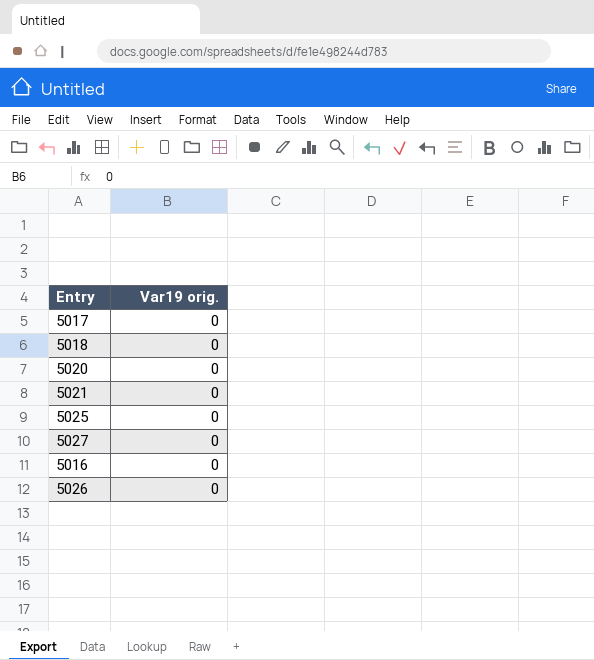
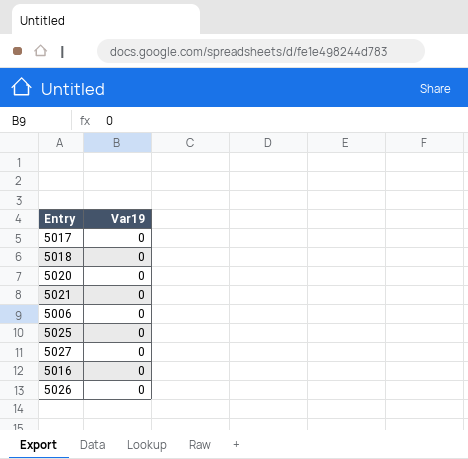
column name: Var19 orig. -> Var19
row 5006: none -> 0

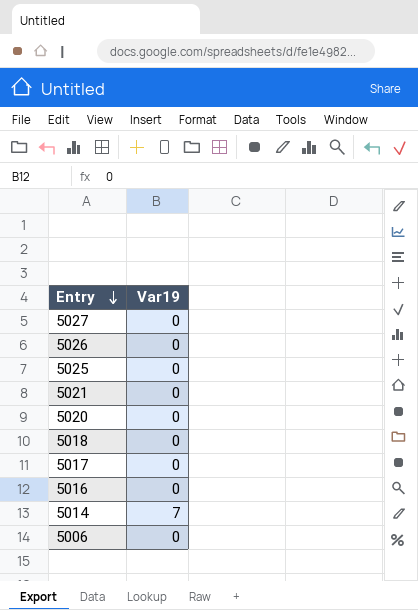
row order: none -> Entry descending
row 5014: none -> 7

